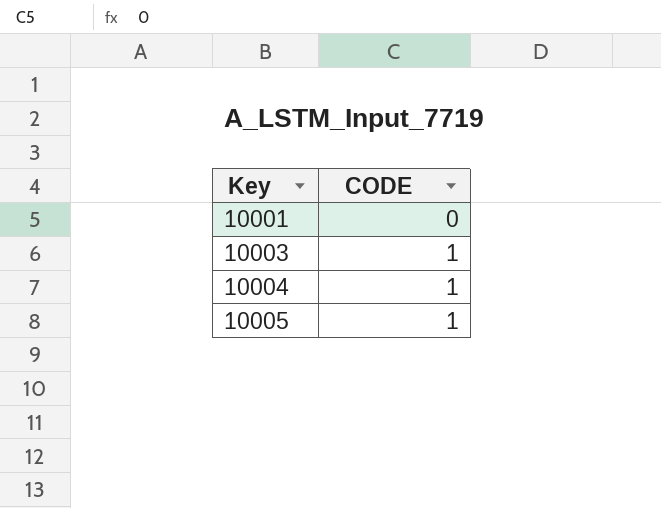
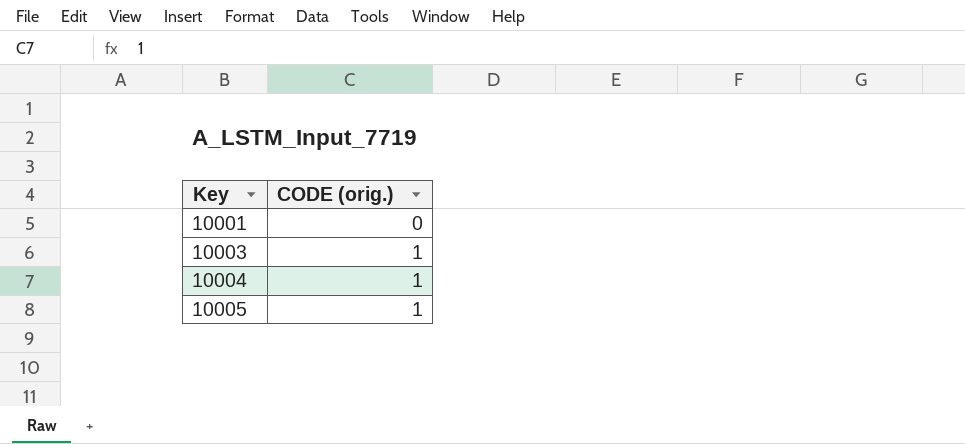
column name: CODE -> CODE (orig.)

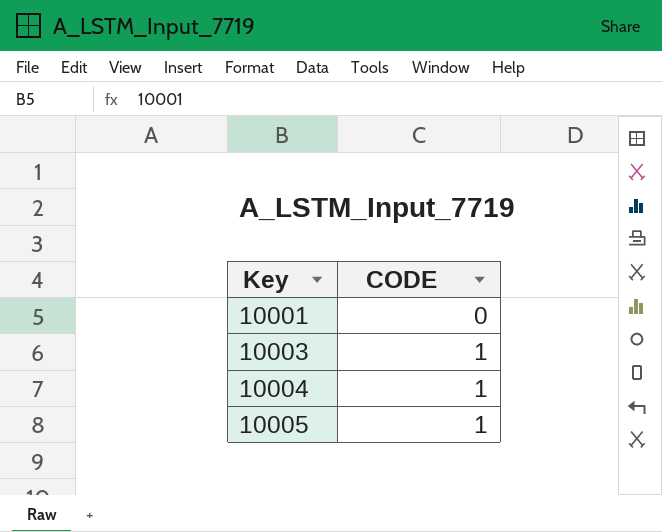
column name: CODE (orig.) -> CODE

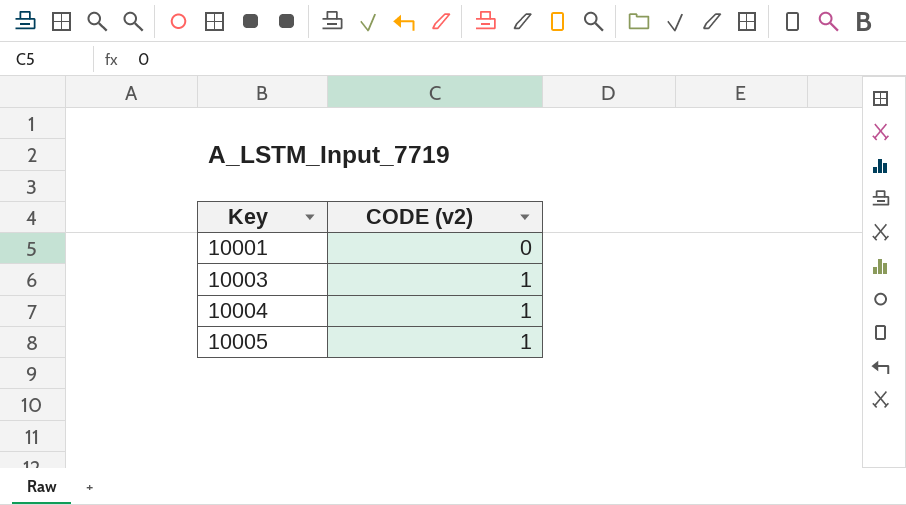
column name: CODE -> CODE (v2)

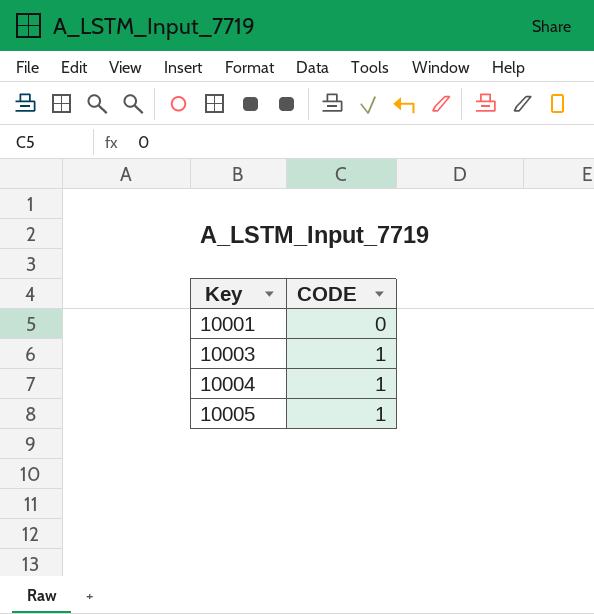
column name: CODE (v2) -> CODE

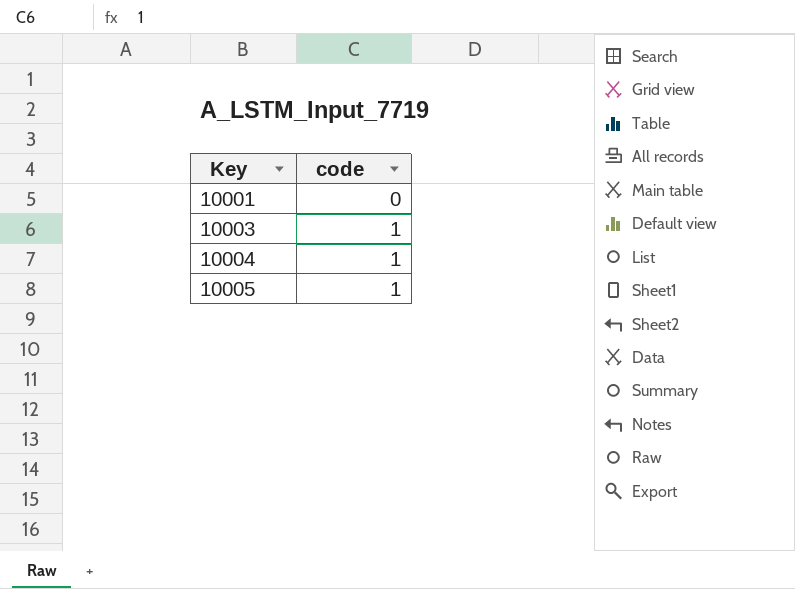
column name: CODE -> code

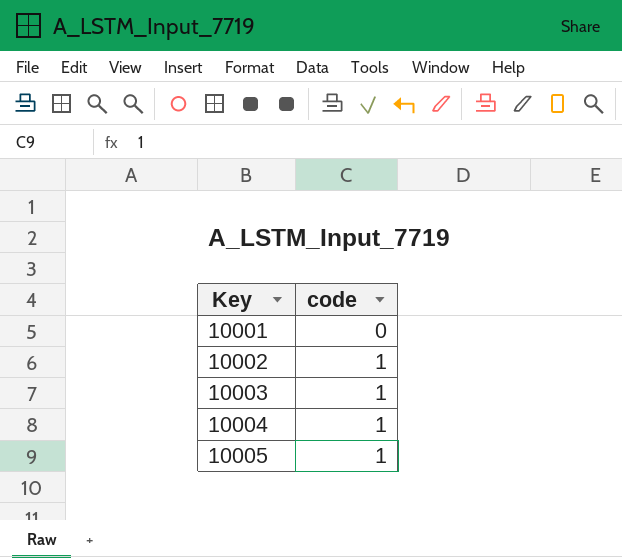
row 10002: none -> 1

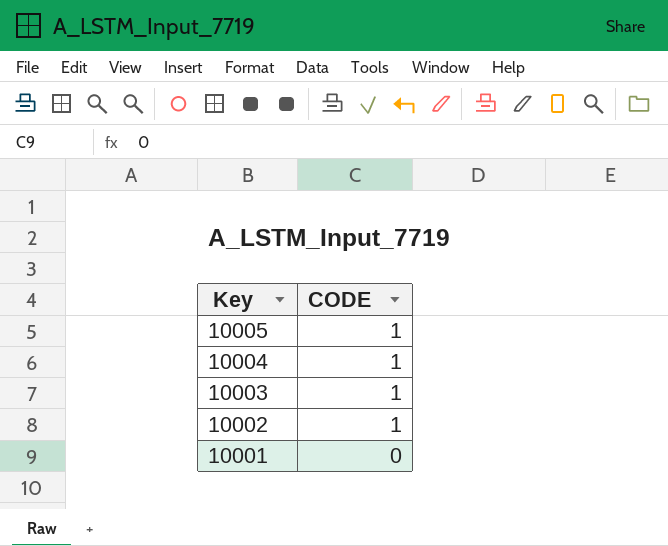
row order: Key ascending -> Key descending
column name: code -> CODE

